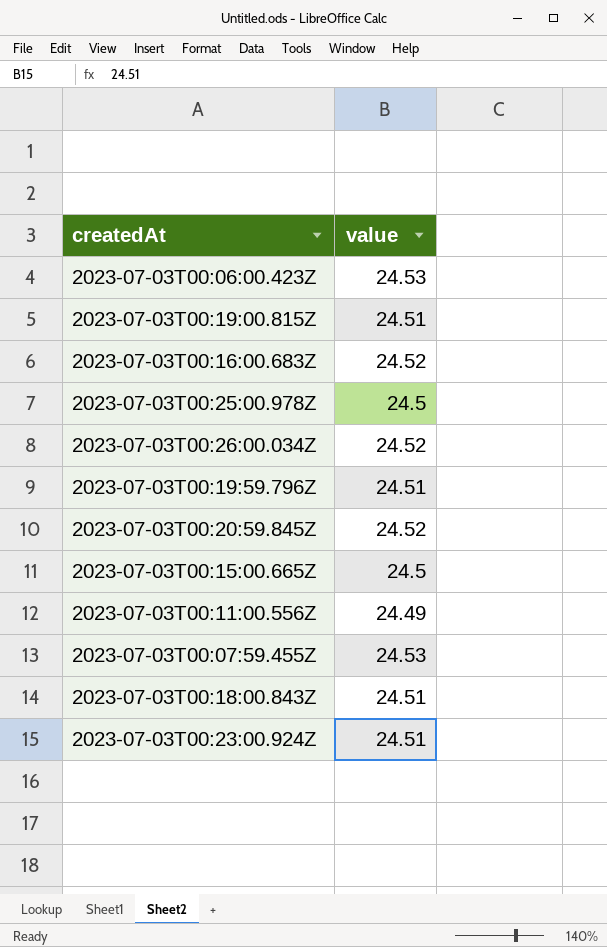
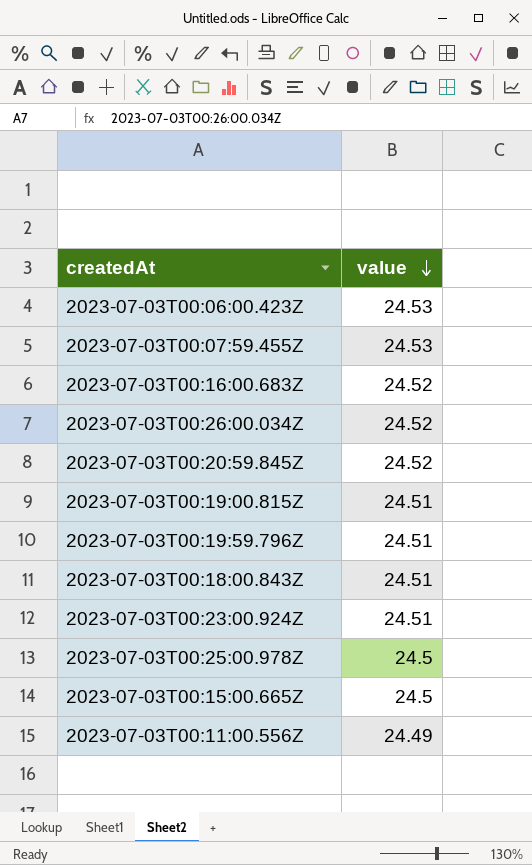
row order: none -> value descending

